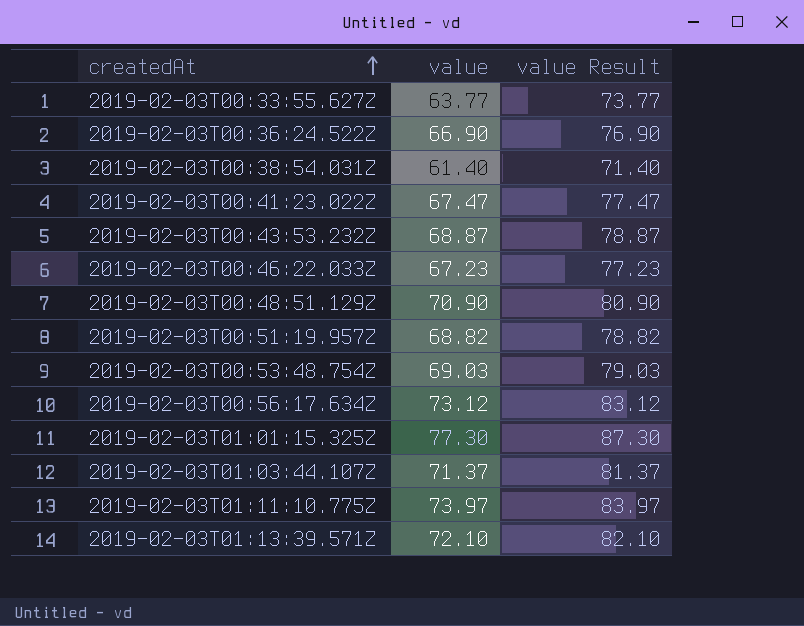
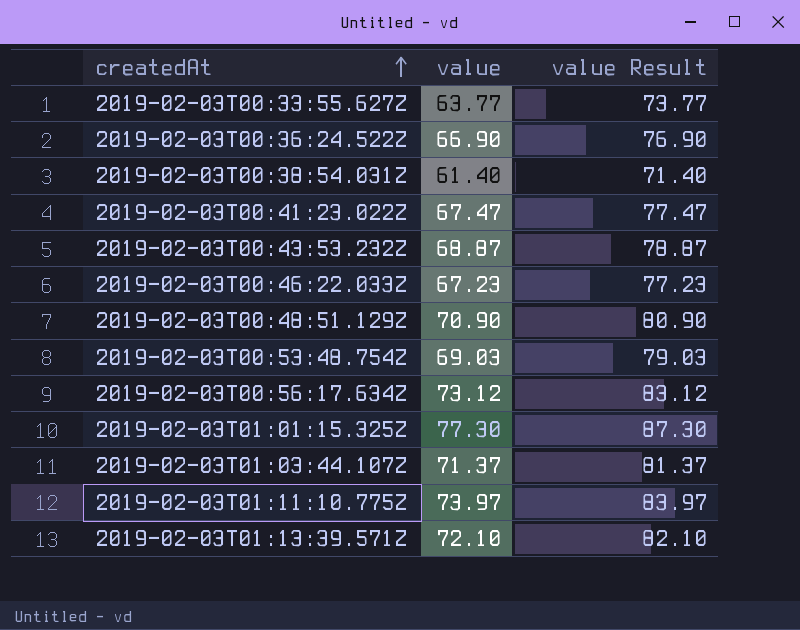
row 2019-02-03T00:51:19.957Z: 68.82 | 78.82 -> none

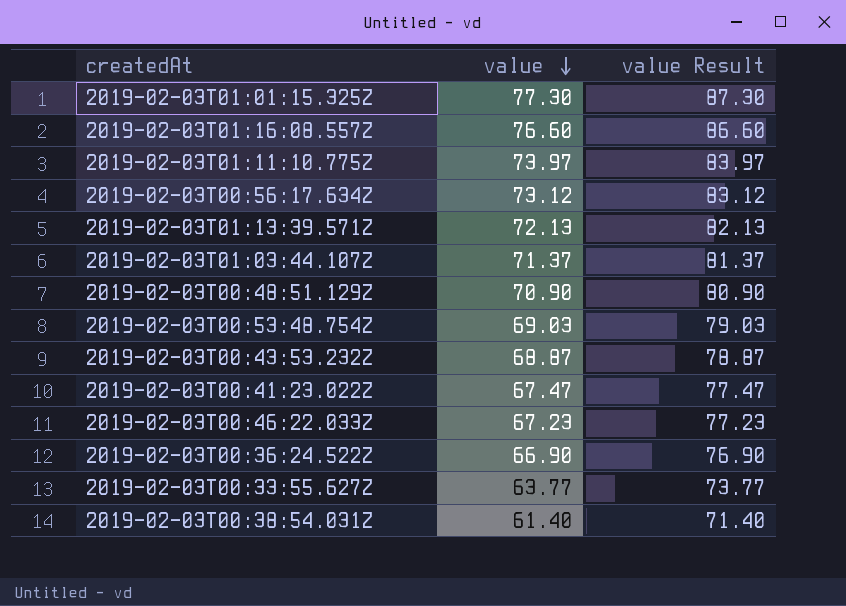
row order: createdAt ascending -> value descending
row 2019-02-03T01:16:08.557Z: none -> 76.60 | 86.60
2019-02-03T01:13:39.571Z | value: 72.10 -> 72.13
2019-02-03T01:13:39.571Z | value Result: 82.10 -> 82.13

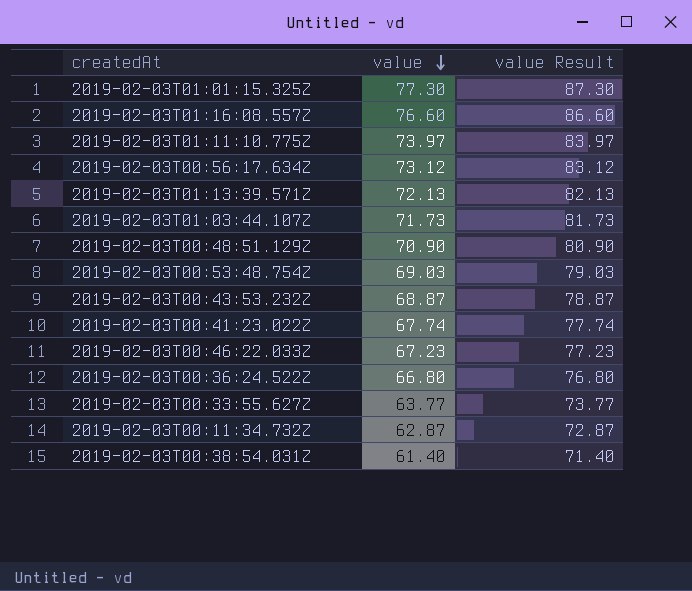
2019-02-03T01:03:44.107Z | value: 71.37 -> 71.73
2019-02-03T01:03:44.107Z | value Result: 81.37 -> 81.73
2019-02-03T00:41:23.022Z | value: 67.47 -> 67.74
2019-02-03T00:41:23.022Z | value Result: 77.47 -> 77.74
2019-02-03T00:36:24.522Z | value: 66.90 -> 66.80
2019-02-03T00:36:24.522Z | value Result: 76.90 -> 76.80
row 2019-02-03T00:11:34.732Z: none -> 62.87 | 72.87

